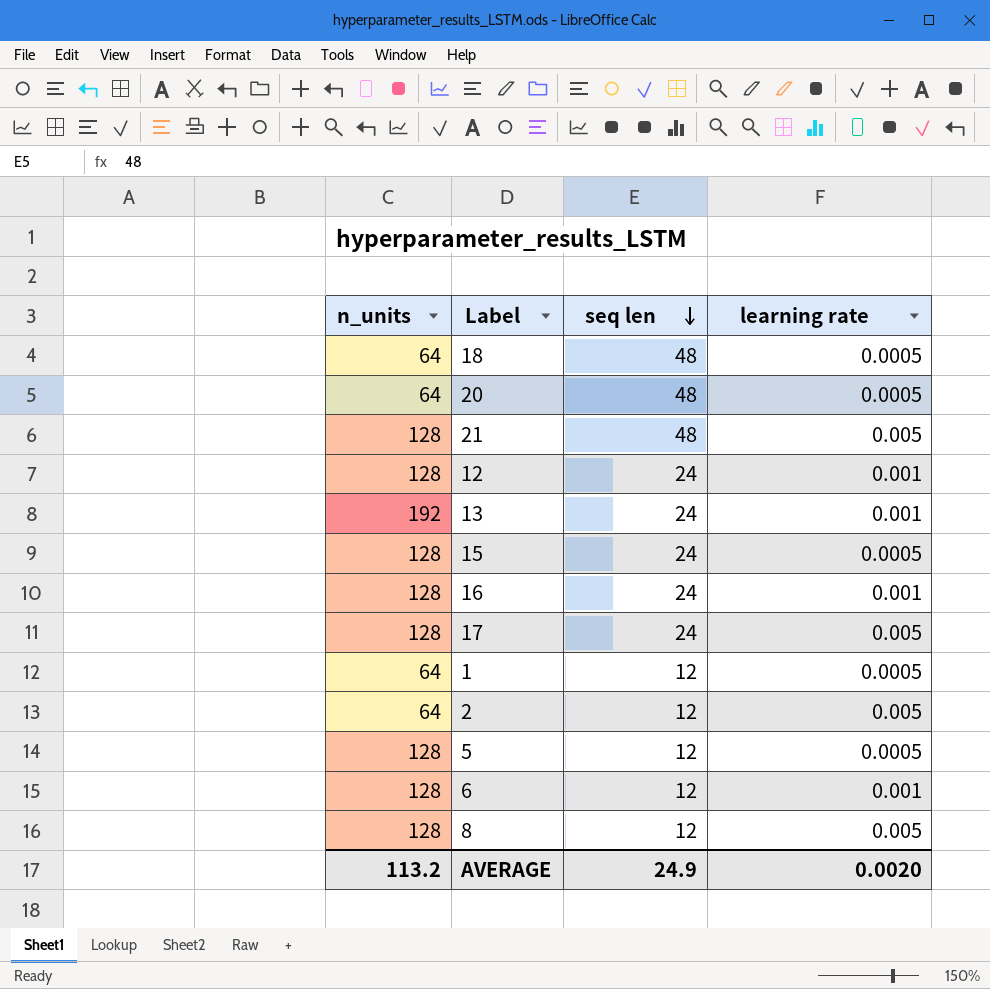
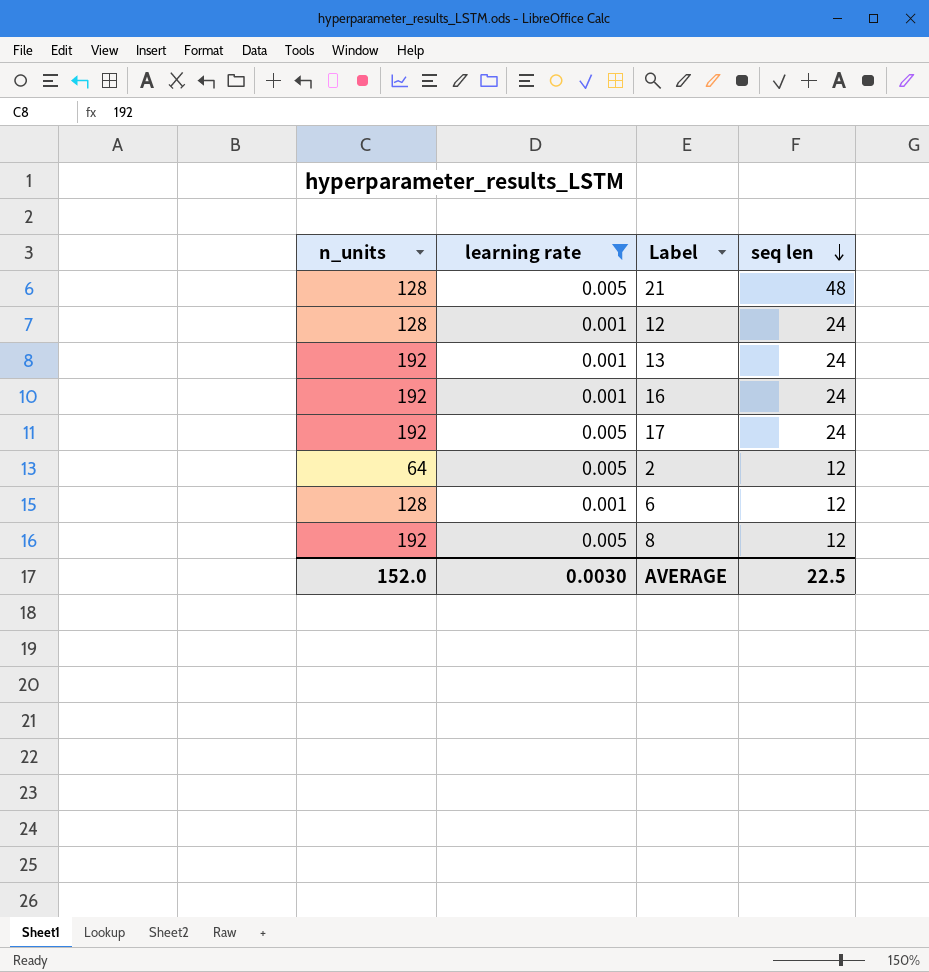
filter: none -> learning rate != 0.0005
column learning rate | position: 4 -> 2
16 | n_units: 128 -> 192
17 | n_units: 128 -> 192
8 | n_units: 128 -> 192
AVERAGE | n_units: 113.2 -> 152.0
AVERAGE | learning rate: 0.0020 -> 0.0030
AVERAGE | seq len: 24.9 -> 22.5

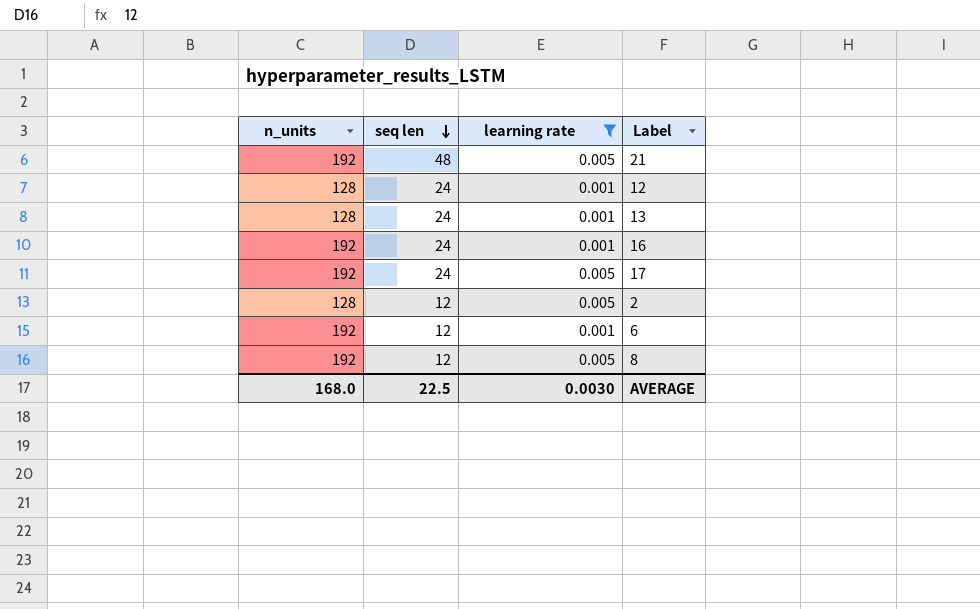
column seq len | position: 4 -> 2
21 | n_units: 128 -> 192
13 | n_units: 192 -> 128
2 | n_units: 64 -> 128
6 | n_units: 128 -> 192
AVERAGE | n_units: 152.0 -> 168.0

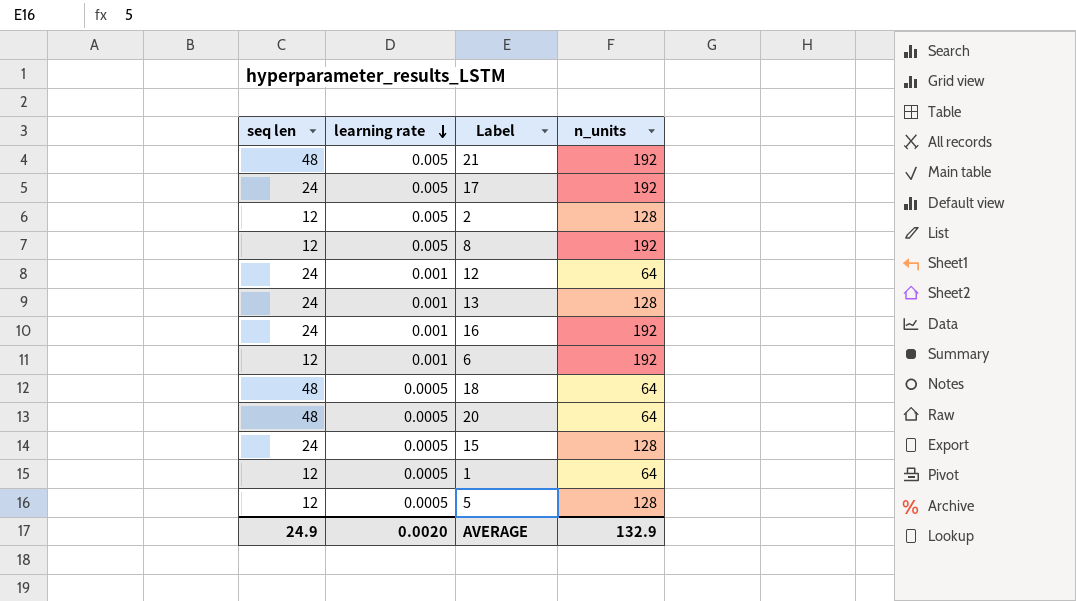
filter: learning rate != 0.0005 -> none
row order: seq len descending -> learning rate descending
column n_units | position: 1 -> 4
12 | n_units: 128 -> 64
AVERAGE | seq len: 22.5 -> 24.9
AVERAGE | learning rate: 0.0030 -> 0.0020
AVERAGE | n_units: 168.0 -> 132.9

